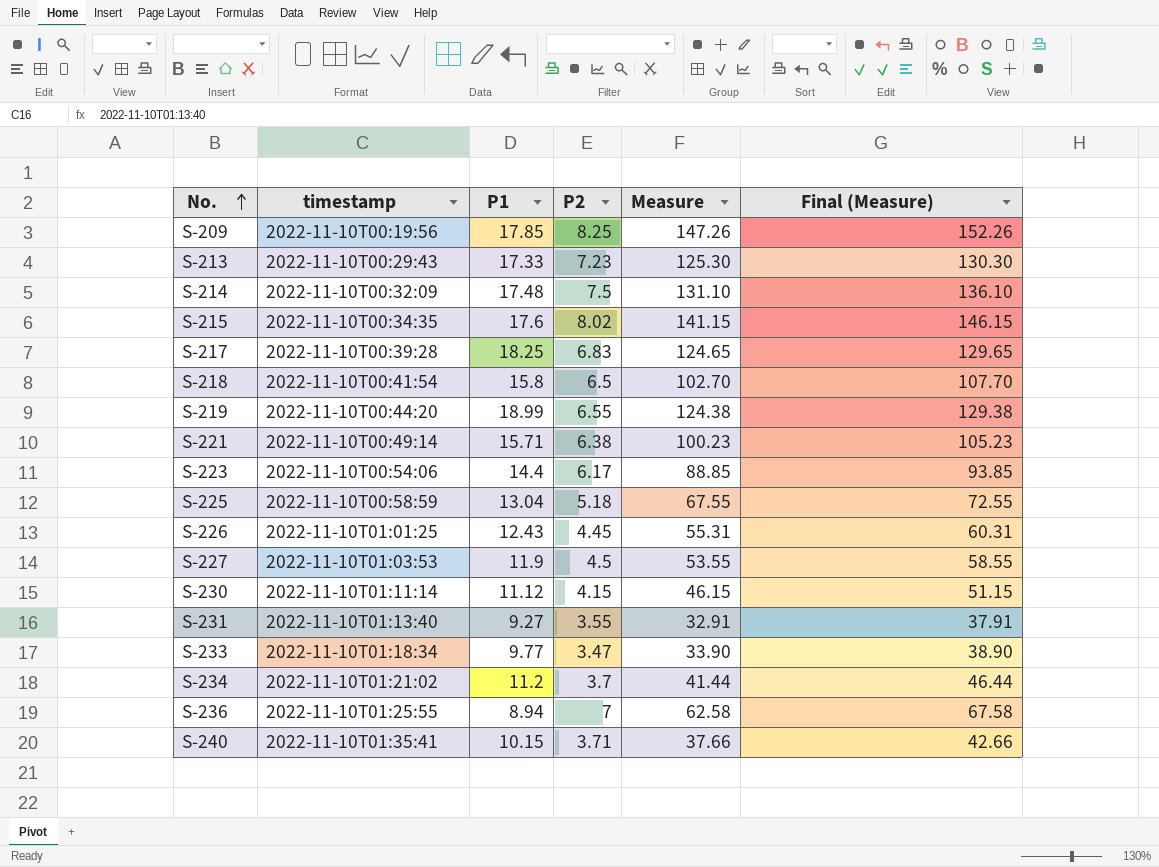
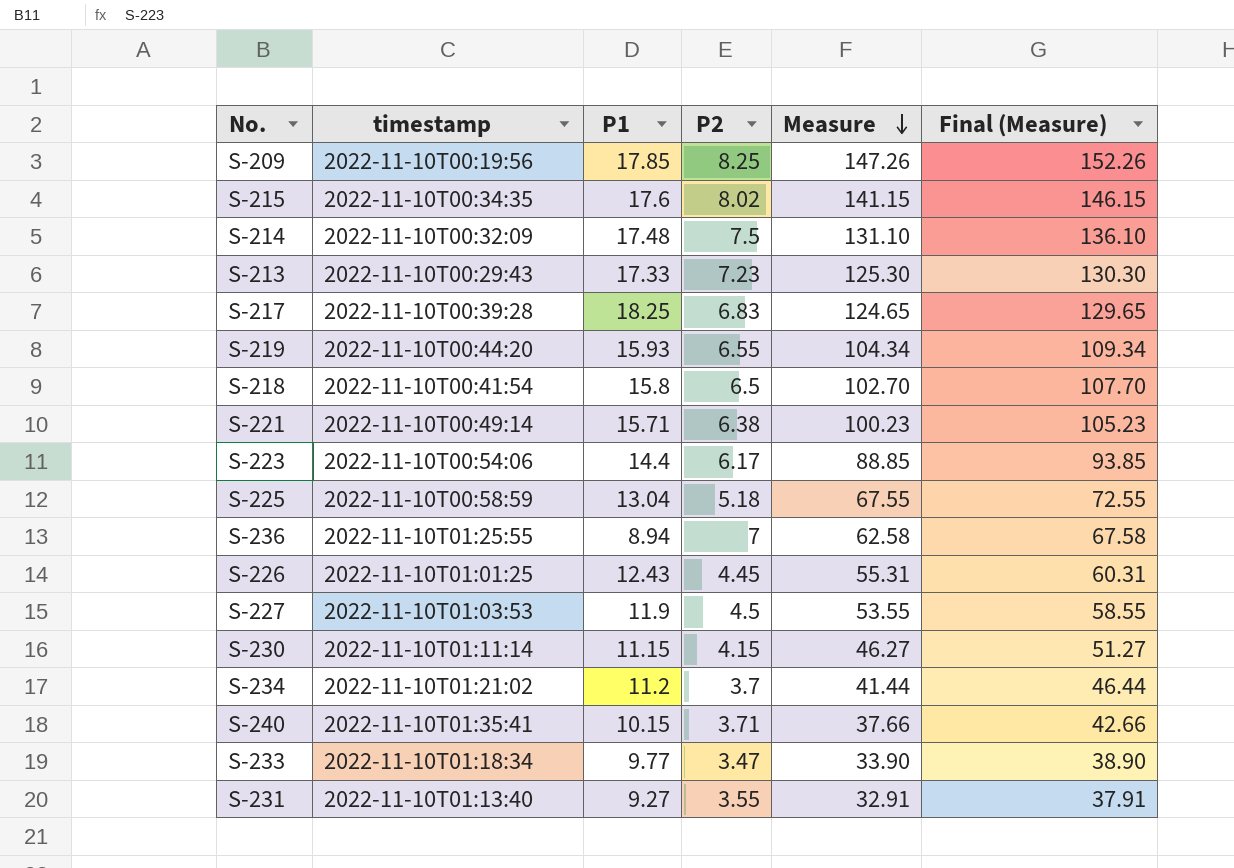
row order: No. ascending -> Measure descending
S-219 | P1: 18.99 -> 15.93
S-219 | Measure: 124.38 -> 104.34
S-219 | Final (Measure): 129.38 -> 109.34
S-230 | P1: 11.12 -> 11.15
S-230 | Measure: 46.15 -> 46.27
S-230 | Final (Measure): 51.15 -> 51.27

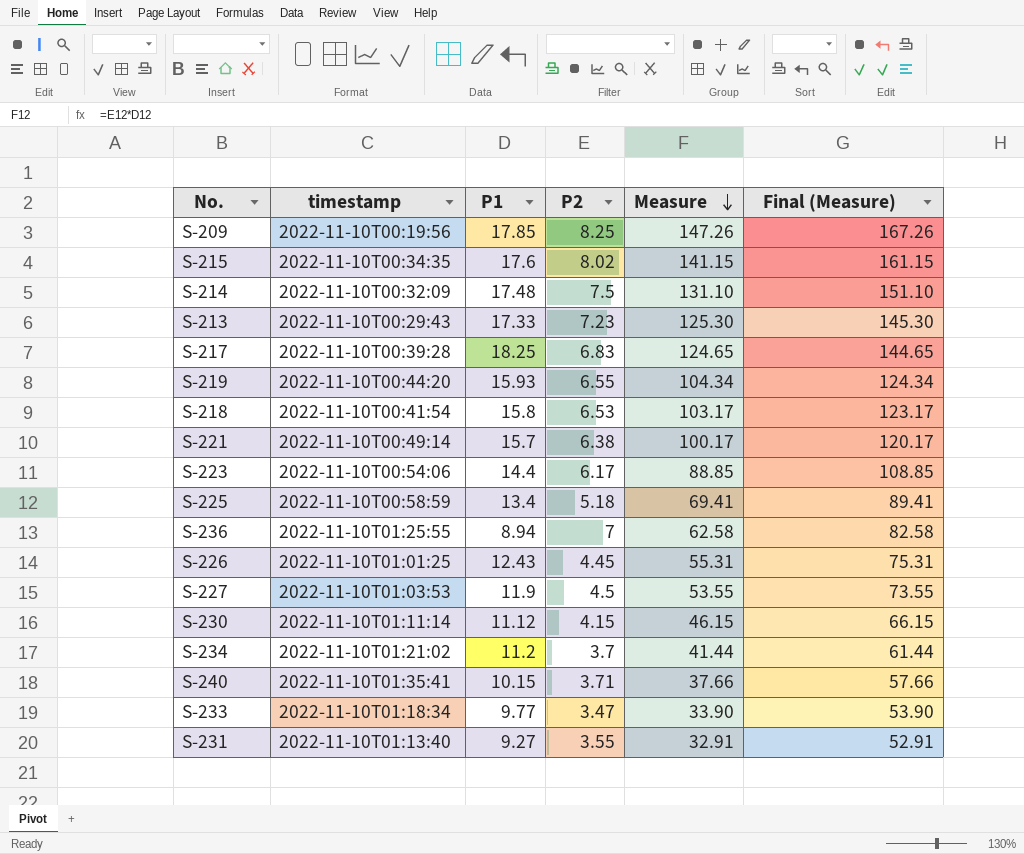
column Final (Measure) | formula: [Measure] + 5 -> [Measure] + 20
S-218 | P2: 6.5 -> 6.53
S-218 | Measure: 102.70 -> 103.17
S-221 | P1: 15.71 -> 15.7
S-221 | Measure: 100.23 -> 100.17
S-225 | P1: 13.04 -> 13.4
S-225 | Measure: 67.55 -> 69.41
S-230 | P1: 11.15 -> 11.12
S-230 | Measure: 46.27 -> 46.15

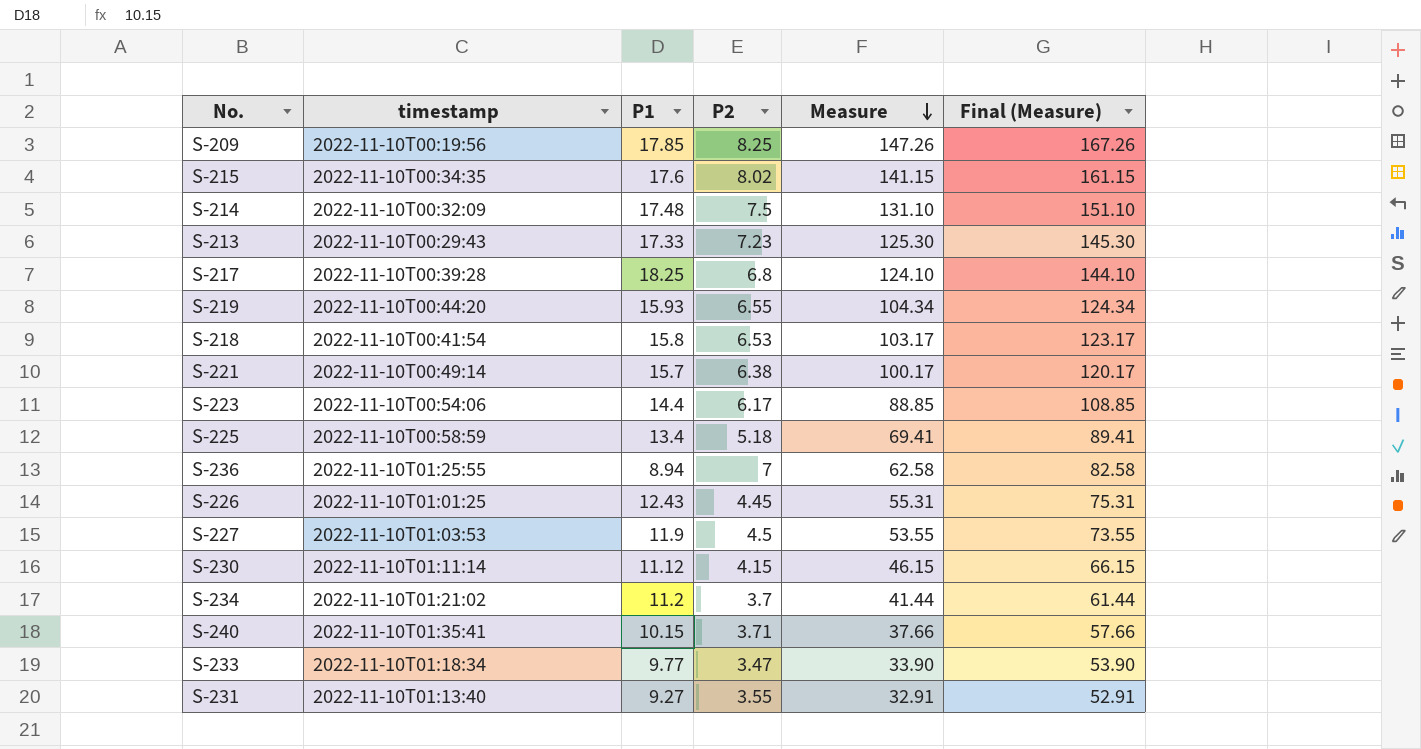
S-217 | P2: 6.83 -> 6.8
S-217 | Measure: 124.65 -> 124.10
S-217 | Final (Measure): 144.65 -> 144.10

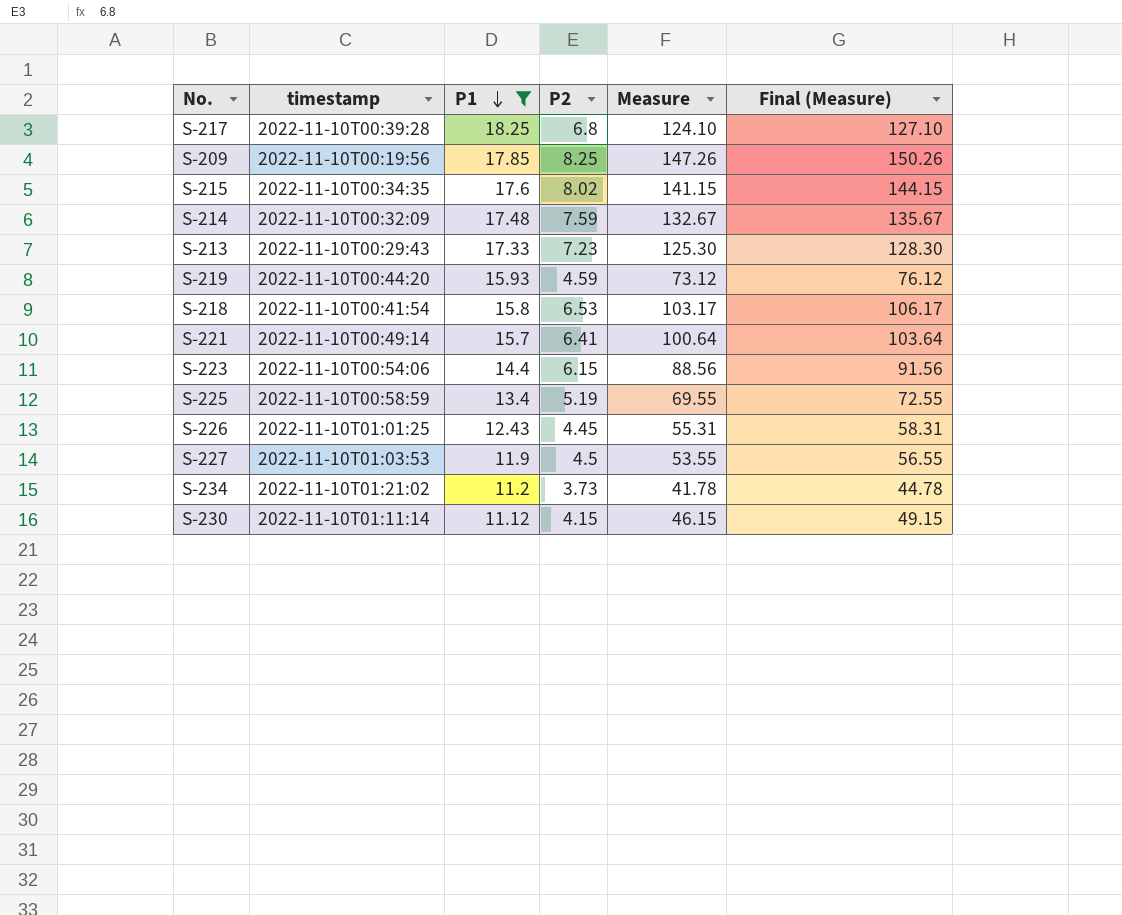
filter: none -> P1 >= 11.12
row order: Measure descending -> P1 descending
column Final (Measure) | formula: [Measure] + 20 -> [Measure] + 3
S-214 | P2: 7.5 -> 7.59
S-214 | Measure: 131.10 -> 132.67
S-219 | P2: 6.55 -> 4.59
S-219 | Measure: 104.34 -> 73.12
S-221 | P2: 6.38 -> 6.41
S-221 | Measure: 100.17 -> 100.64
S-223 | P2: 6.17 -> 6.15
S-223 | Measure: 88.85 -> 88.56
S-225 | P2: 5.18 -> 5.19
S-225 | Measure: 69.41 -> 69.55
S-234 | P2: 3.7 -> 3.73
S-234 | Measure: 41.44 -> 41.78

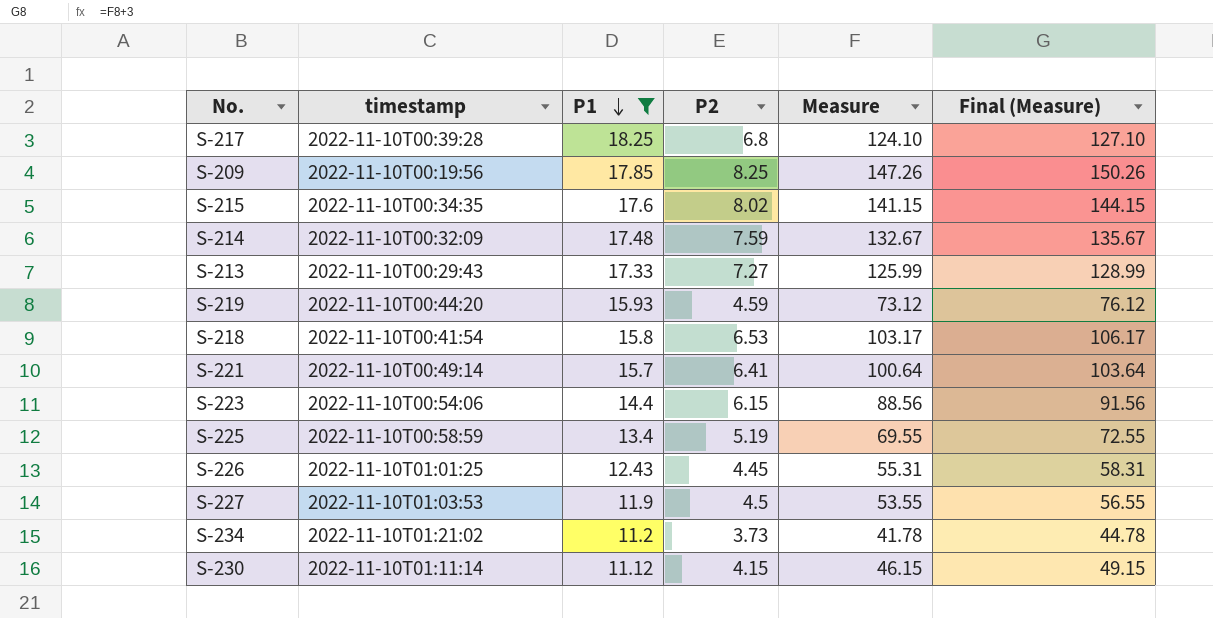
S-213 | P2: 7.23 -> 7.27
S-213 | Measure: 125.30 -> 125.99
S-213 | Final (Measure): 128.30 -> 128.99

